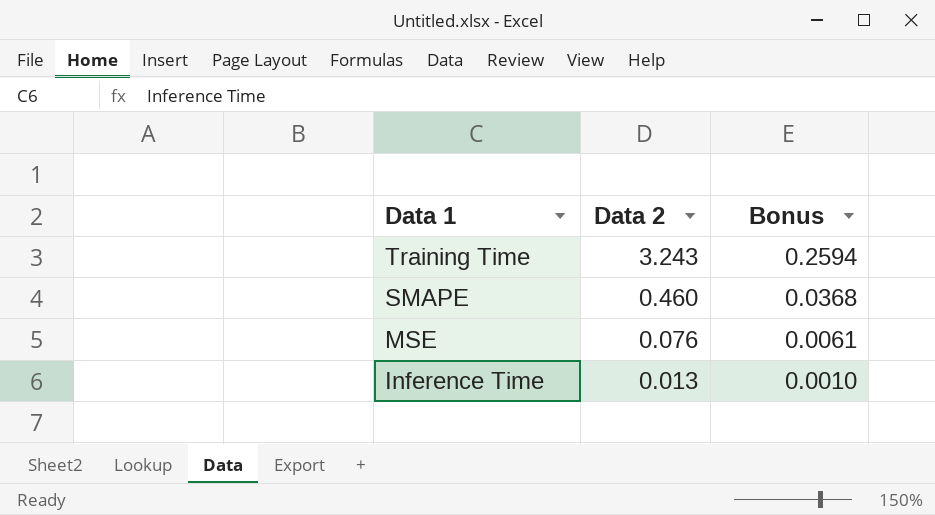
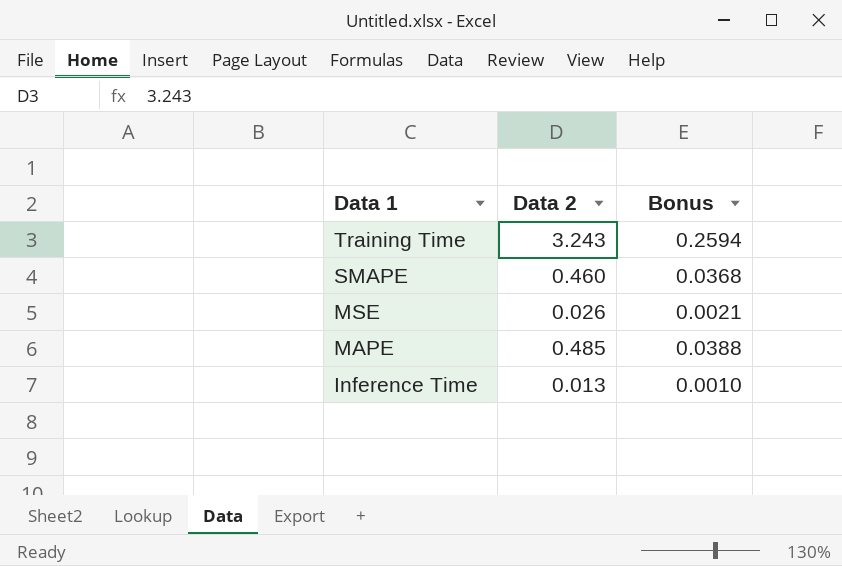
MSE | Data 2: 0.076 -> 0.026
MSE | Bonus: 0.0061 -> 0.0021
row MAPE: none -> 0.485 | 0.0388

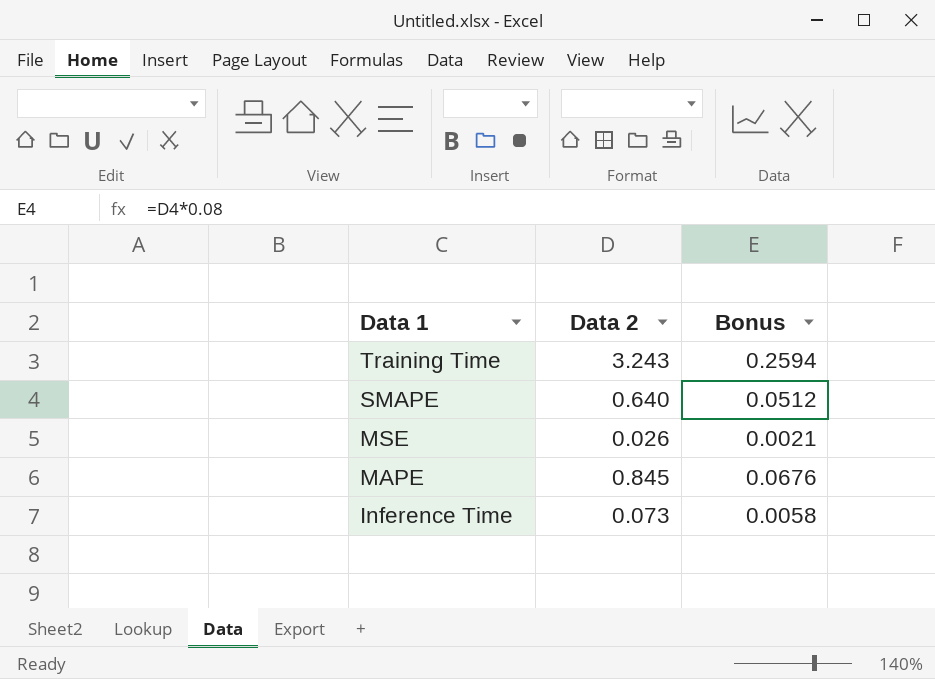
SMAPE | Data 2: 0.460 -> 0.640
SMAPE | Bonus: 0.0368 -> 0.0512
MAPE | Data 2: 0.485 -> 0.845
MAPE | Bonus: 0.0388 -> 0.0676
Inference Time | Data 2: 0.013 -> 0.073
Inference Time | Bonus: 0.0010 -> 0.0058

